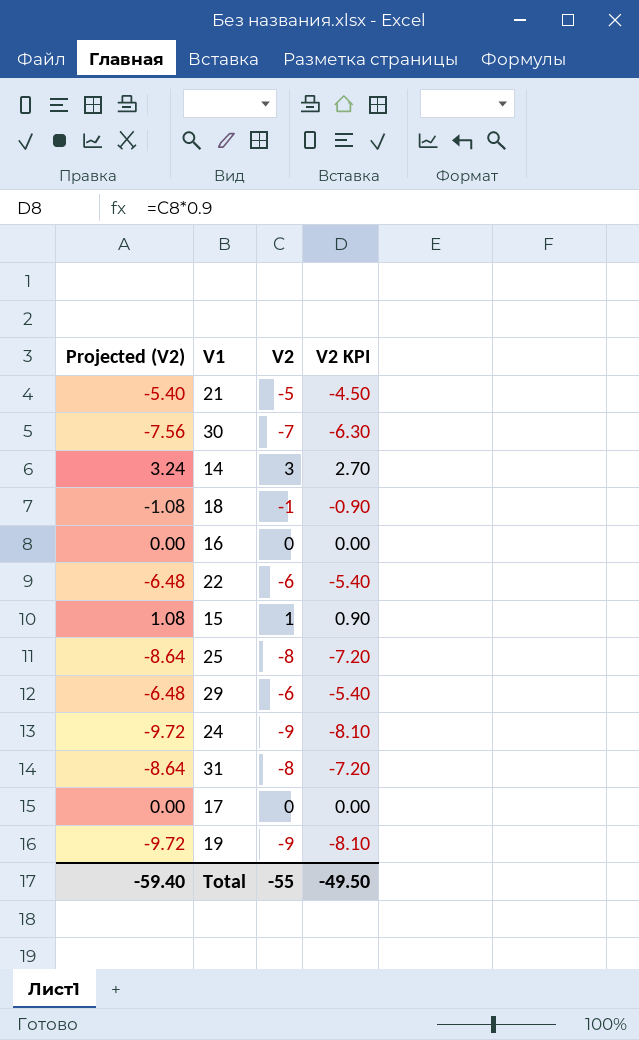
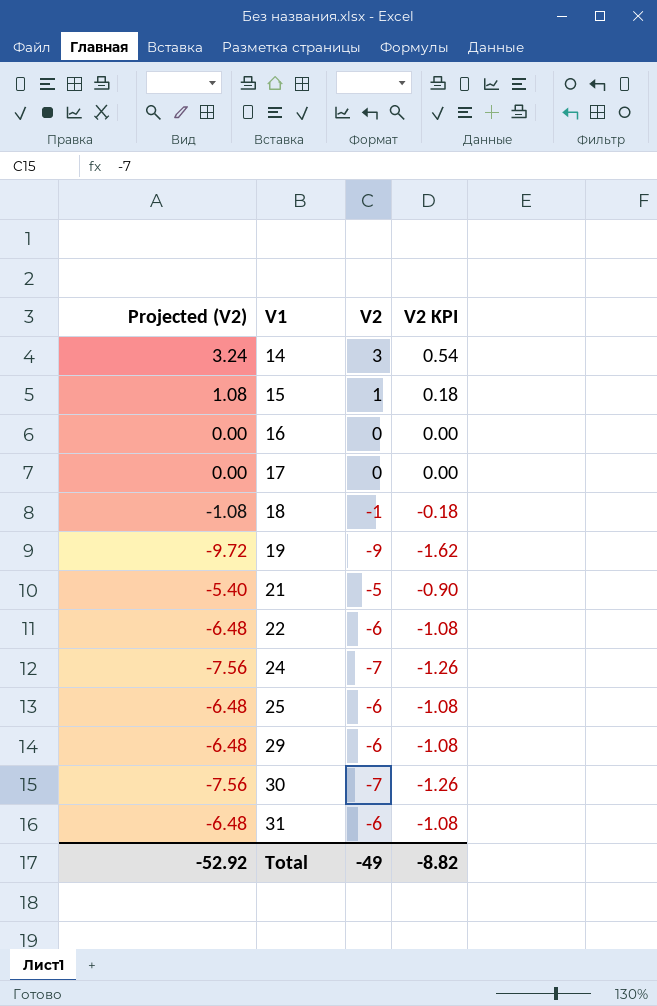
row order: none -> V1 ascending
column V2 KPI | formula: [V2] * 0.9 -> [V2] * 0.18
24 | Projected (V2): -9.72 -> -7.56
24 | V2: -9 -> -7
25 | Projected (V2): -8.64 -> -6.48
25 | V2: -8 -> -6
31 | Projected (V2): -8.64 -> -6.48
31 | V2: -8 -> -6
Total | Projected (V2): -59.40 -> -52.92
Total | V2: -55 -> -49
Total | V2 KPI: -49.50 -> -8.82

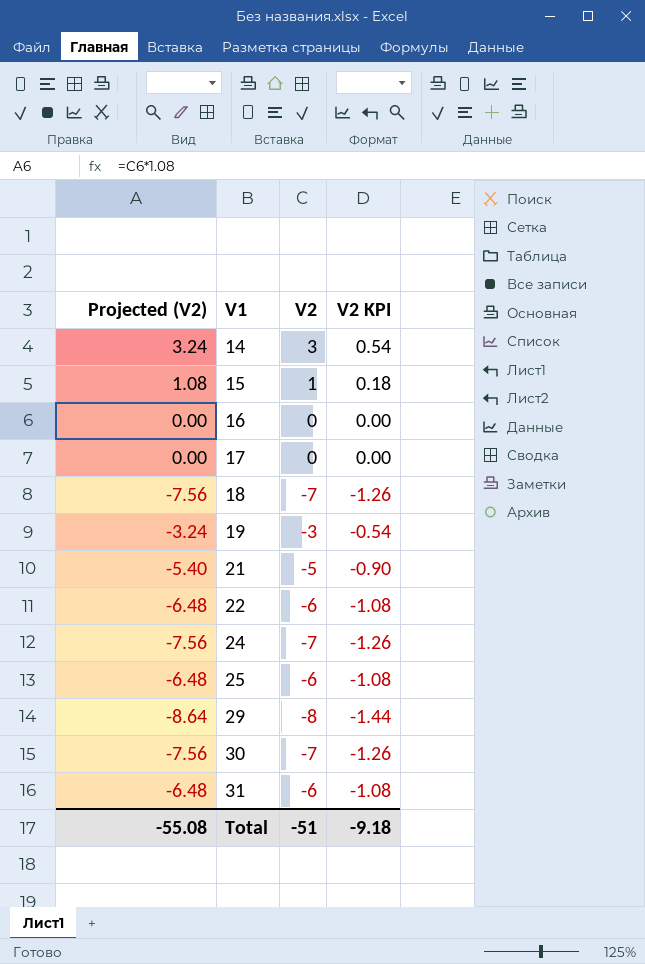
18 | Projected (V2): -1.08 -> -7.56
18 | V2: -1 -> -7
18 | V2 KPI: -0.18 -> -1.26
19 | Projected (V2): -9.72 -> -3.24
19 | V2: -9 -> -3
19 | V2 KPI: -1.62 -> -0.54
29 | Projected (V2): -6.48 -> -8.64
29 | V2: -6 -> -8
29 | V2 KPI: -1.08 -> -1.44
Total | Projected (V2): -52.92 -> -55.08
Total | V2: -49 -> -51
Total | V2 KPI: -8.82 -> -9.18

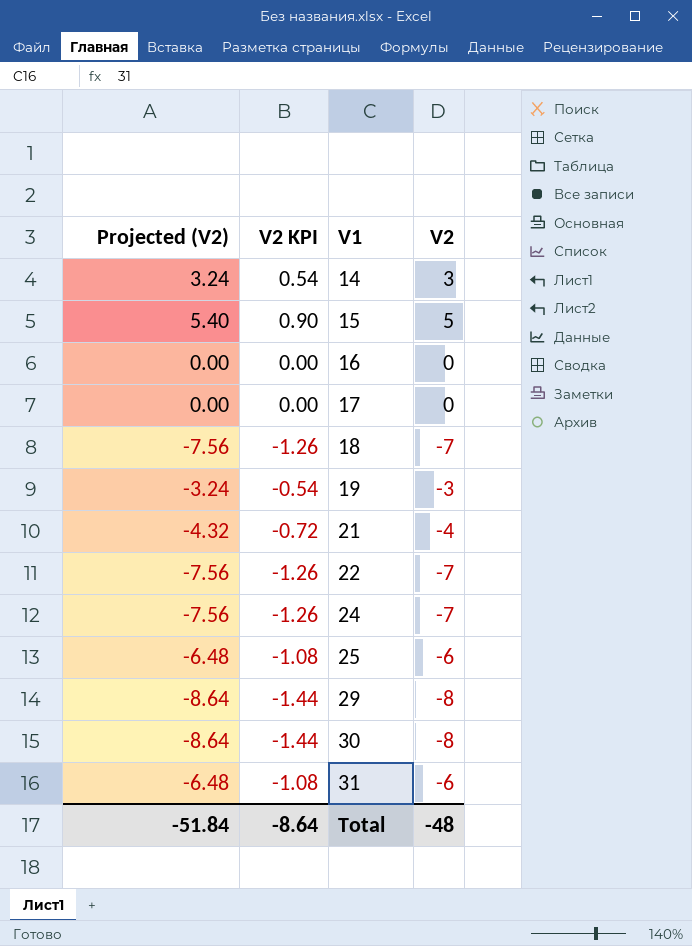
column V2 KPI | position: 4 -> 2
15 | Projected (V2): 1.08 -> 5.40
15 | V2 KPI: 0.18 -> 0.90
15 | V2: 1 -> 5
21 | Projected (V2): -5.40 -> -4.32
21 | V2 KPI: -0.90 -> -0.72
21 | V2: -5 -> -4
22 | Projected (V2): -6.48 -> -7.56
22 | V2 KPI: -1.08 -> -1.26
22 | V2: -6 -> -7
30 | Projected (V2): -7.56 -> -8.64
30 | V2 KPI: -1.26 -> -1.44
30 | V2: -7 -> -8
Total | Projected (V2): -55.08 -> -51.84
Total | V2 KPI: -9.18 -> -8.64
Total | V2: -51 -> -48

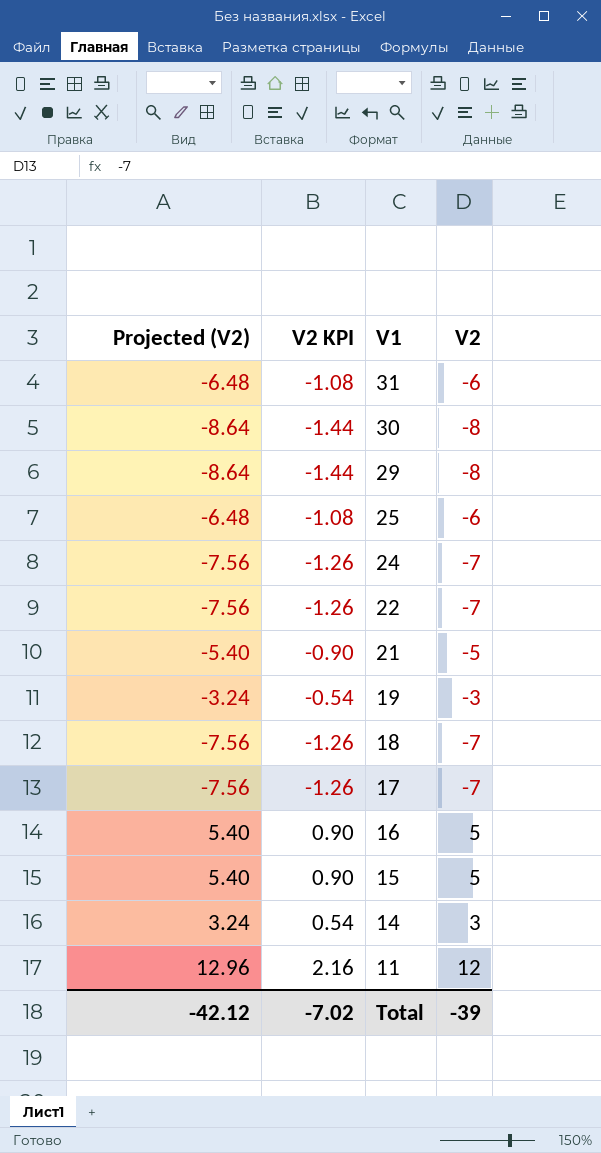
row order: V1 ascending -> V1 descending
21 | Projected (V2): -4.32 -> -5.40
21 | V2 KPI: -0.72 -> -0.90
21 | V2: -4 -> -5
17 | Projected (V2): 0.00 -> -7.56
17 | V2 KPI: 0.00 -> -1.26
17 | V2: 0 -> -7
16 | Projected (V2): 0.00 -> 5.40
16 | V2 KPI: 0.00 -> 0.90
16 | V2: 0 -> 5
row 11: none -> 12.96 | 2.16 | 12
Total | Projected (V2): -51.84 -> -42.12
Total | V2 KPI: -8.64 -> -7.02
Total | V2: -48 -> -39

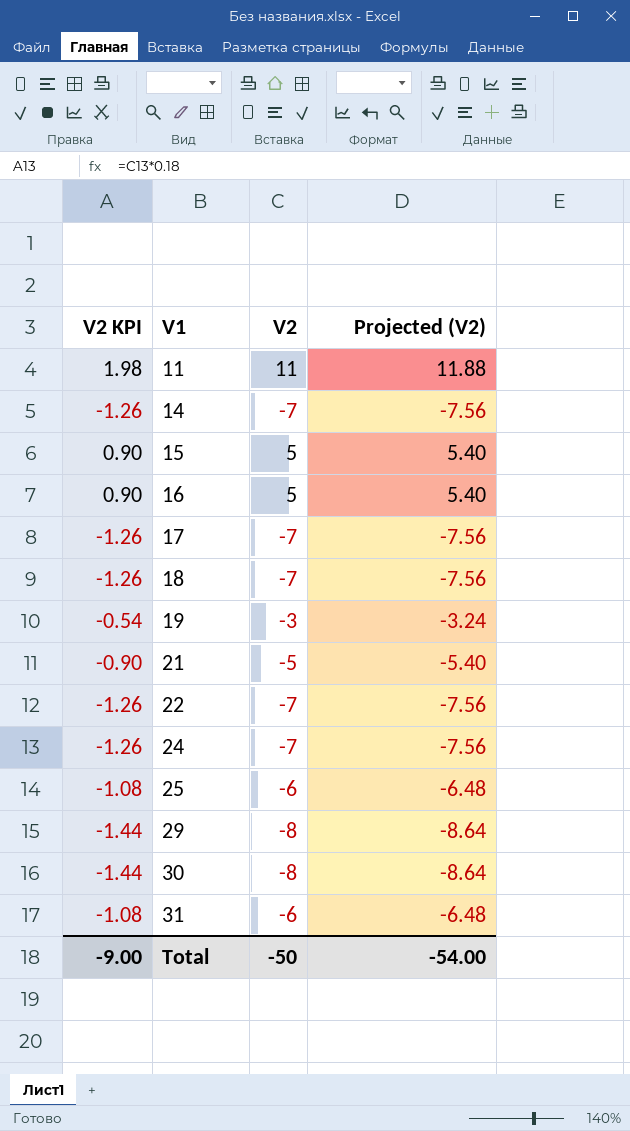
row order: V1 descending -> V1 ascending
column Projected (V2) | position: 1 -> 4
11 | V2 KPI: 2.16 -> 1.98
11 | V2: 12 -> 11
11 | Projected (V2): 12.96 -> 11.88
14 | V2 KPI: 0.54 -> -1.26
14 | V2: 3 -> -7
14 | Projected (V2): 3.24 -> -7.56
Total | V2 KPI: -7.02 -> -9.00
Total | V2: -39 -> -50
Total | Projected (V2): -42.12 -> -54.00

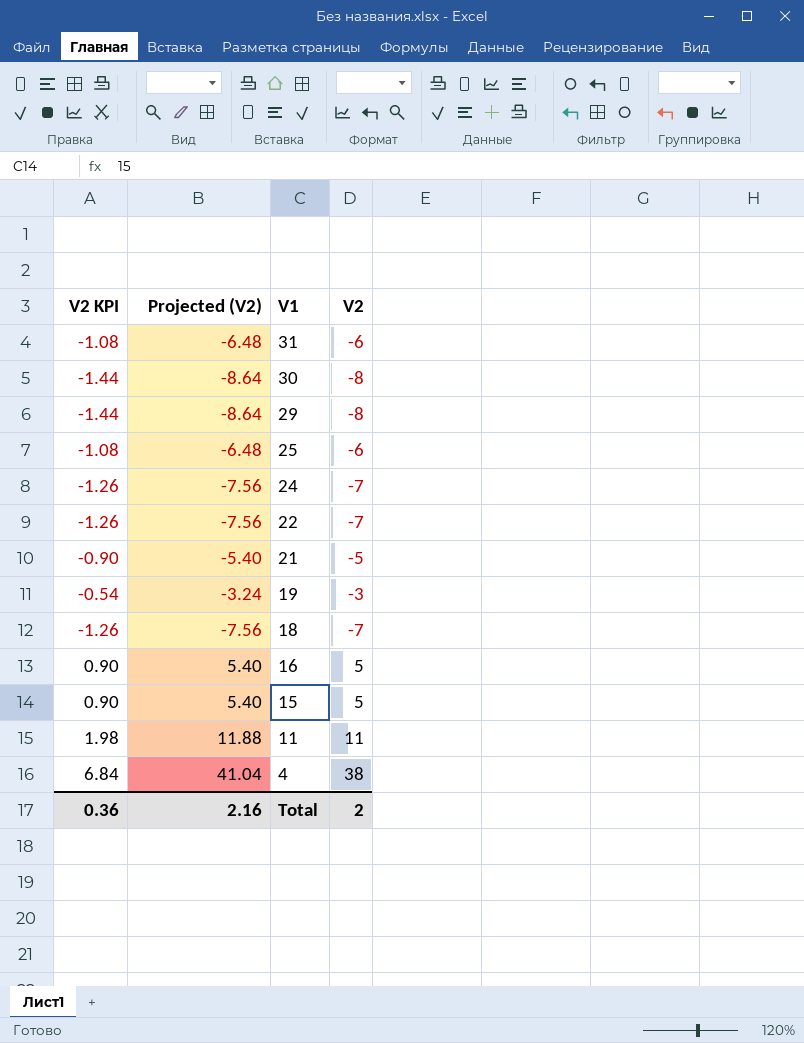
row order: V1 ascending -> V1 descending
column Projected (V2) | position: 4 -> 2
row 14: -1.26 | -7 | -7.56 -> none
row 17: -1.26 | -7 | -7.56 -> none
row 4: none -> 6.84 | 41.04 | 38
Total | V2 KPI: -9.00 -> 0.36
Total | Projected (V2): -54.00 -> 2.16
Total | V2: -50 -> 2

